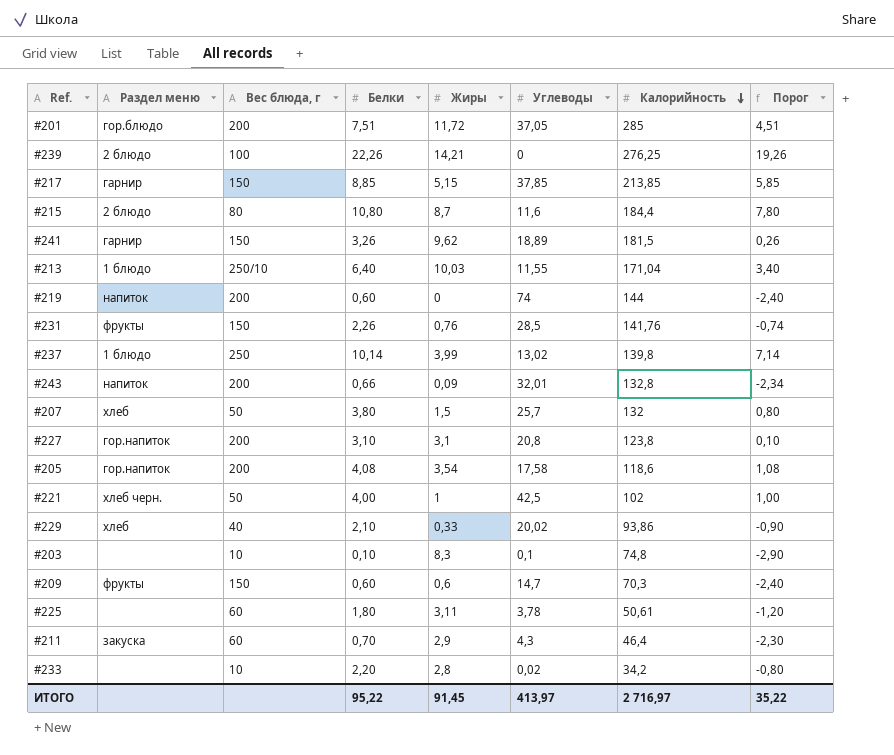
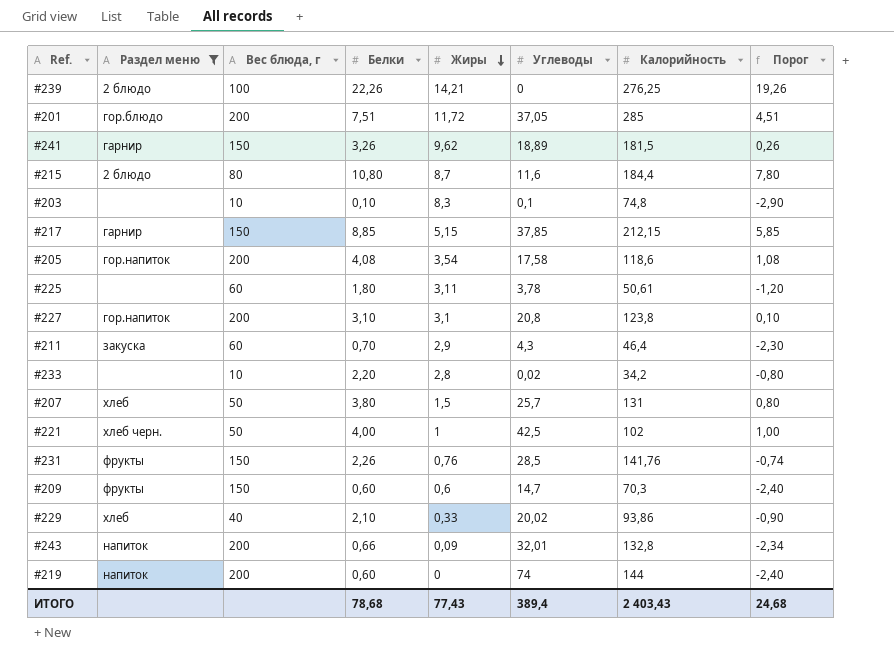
filter: none -> Раздел меню != 1 блюдо
row order: Калорийность descending -> Жиры descending
#217 | Калорийность: 213,85 -> 212,15
#207 | Калорийность: 132 -> 131
ИТОГО | Белки: 95,22 -> 78,68
ИТОГО | Жиры: 91,45 -> 77,43
ИТОГО | Углеводы: 413,97 -> 389,4
ИТОГО | Калорийность: 2 716,97 -> 2 403,43
ИТОГО | Порог: 35,22 -> 24,68

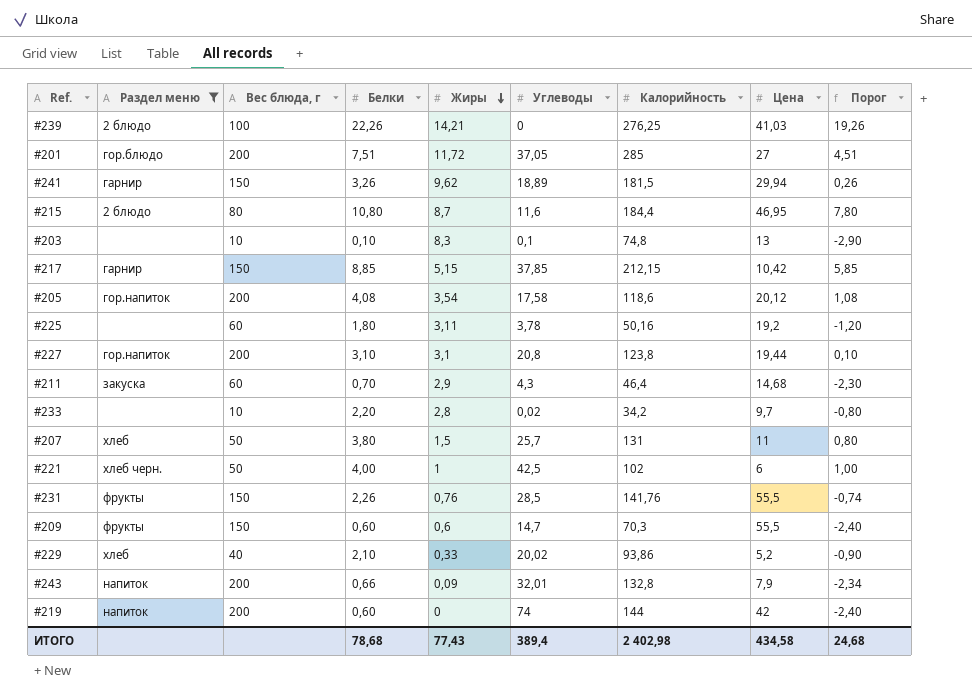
column Цена | position: none -> 8
#225 | Калорийность: 50,61 -> 50,16
ИТОГО | Калорийность: 2 403,43 -> 2 402,98

